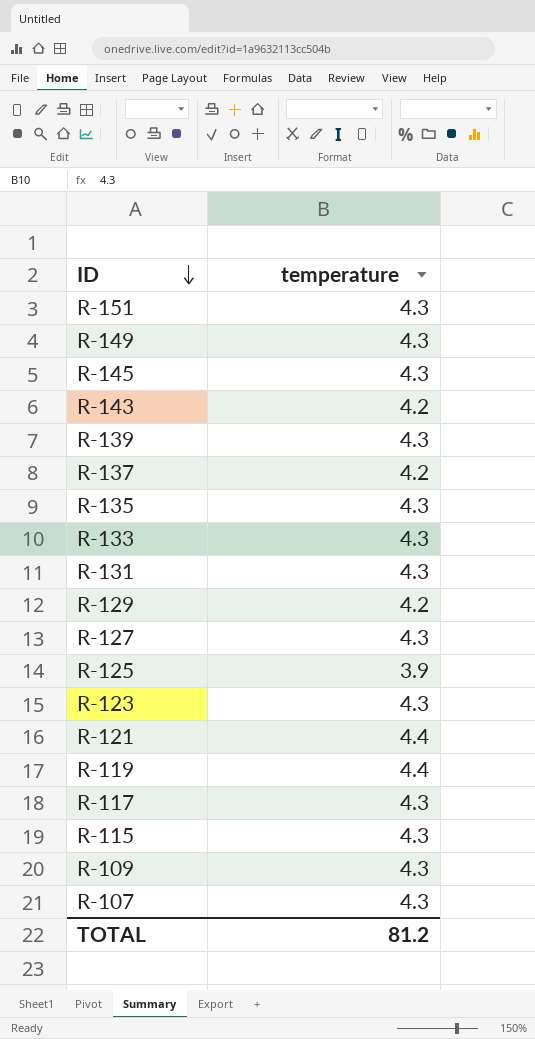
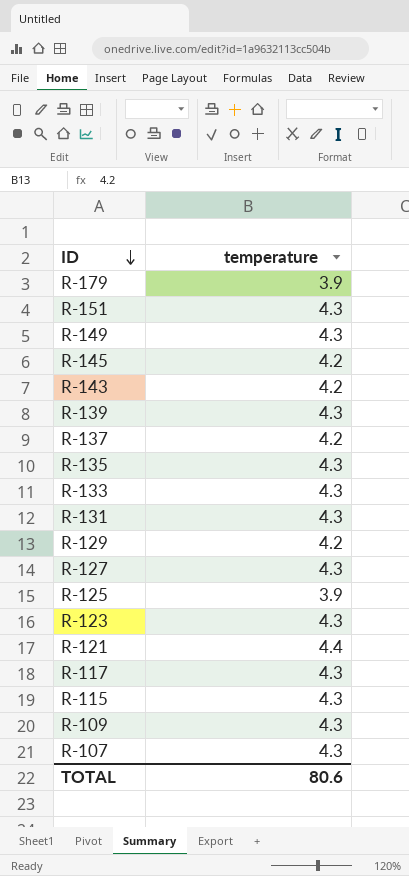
row R-119: 4.4 -> none
row R-179: none -> 3.9
R-145 | temperature: 4.3 -> 4.2
TOTAL | temperature: 81.2 -> 80.6

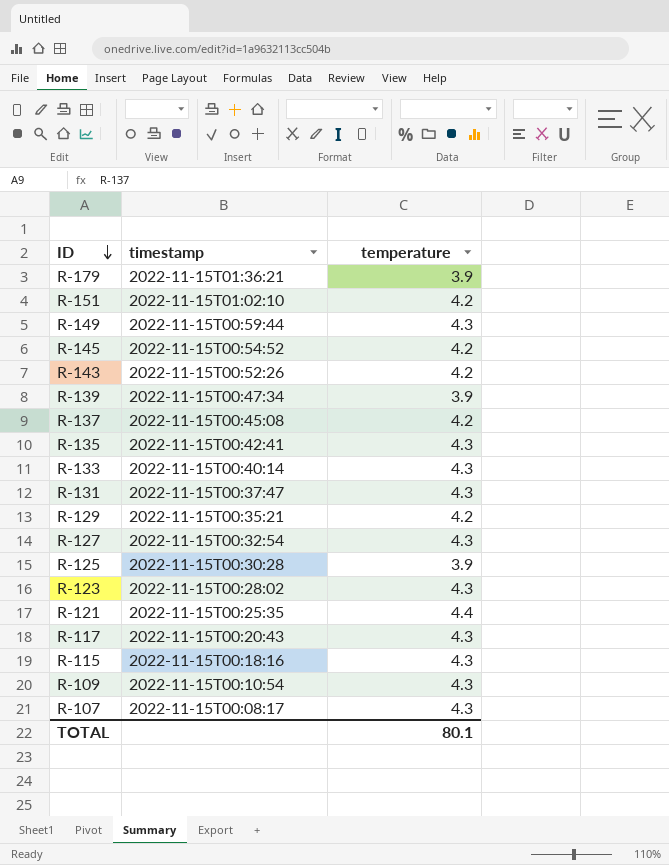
column timestamp | position: none -> 2
R-151 | temperature: 4.3 -> 4.2
R-139 | temperature: 4.3 -> 3.9
TOTAL | temperature: 80.6 -> 80.1

